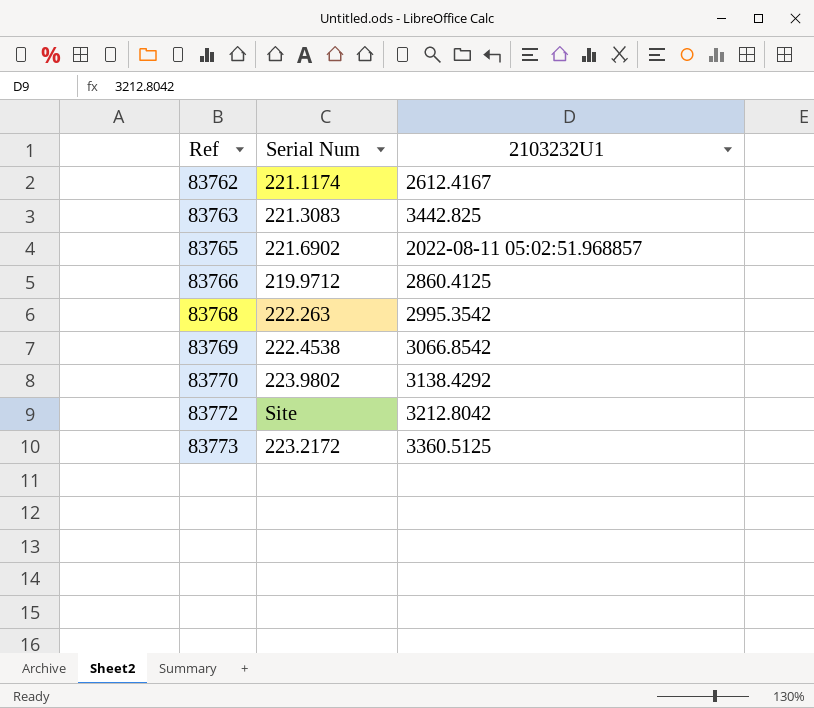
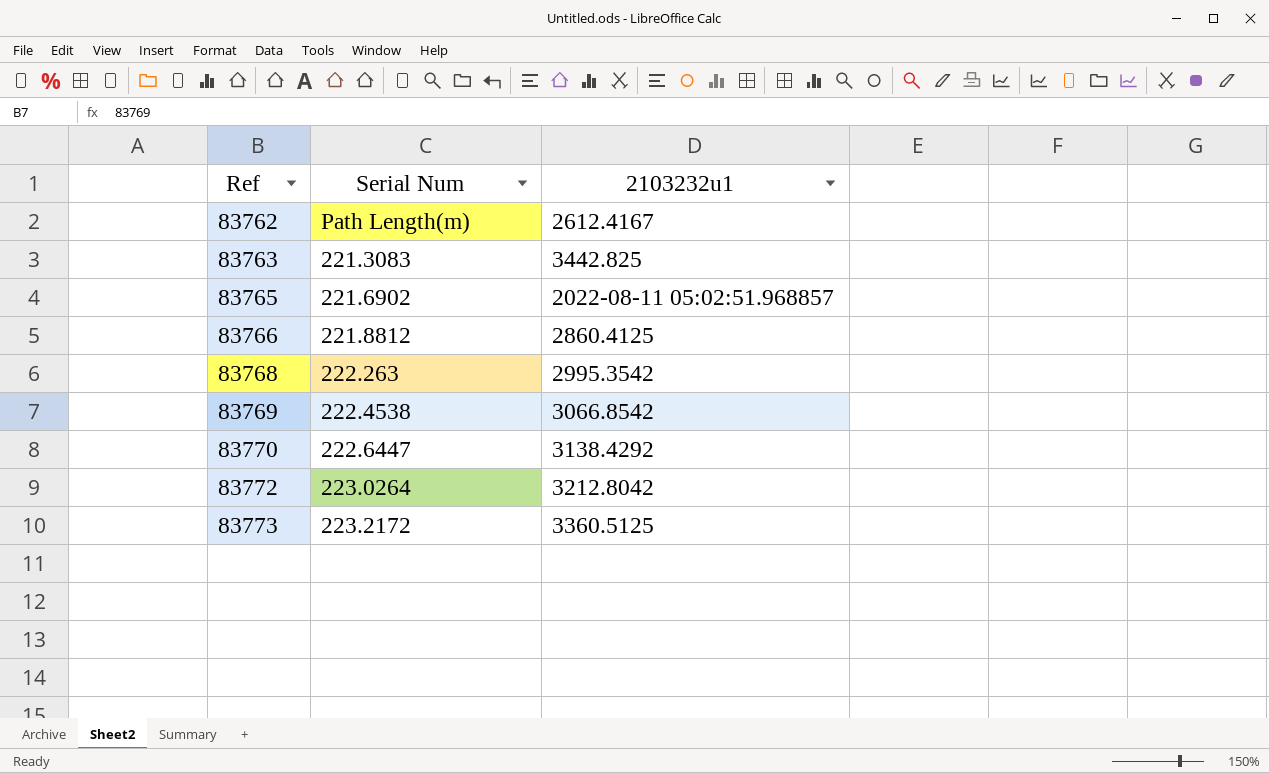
column name: 2103232U1 -> 2103232u1
83762 | Serial Num: 221.1174 -> Path Length(m)
83766 | Serial Num: 219.9712 -> 221.8812
83770 | Serial Num: 223.9802 -> 222.6447
83772 | Serial Num: Site -> 223.0264

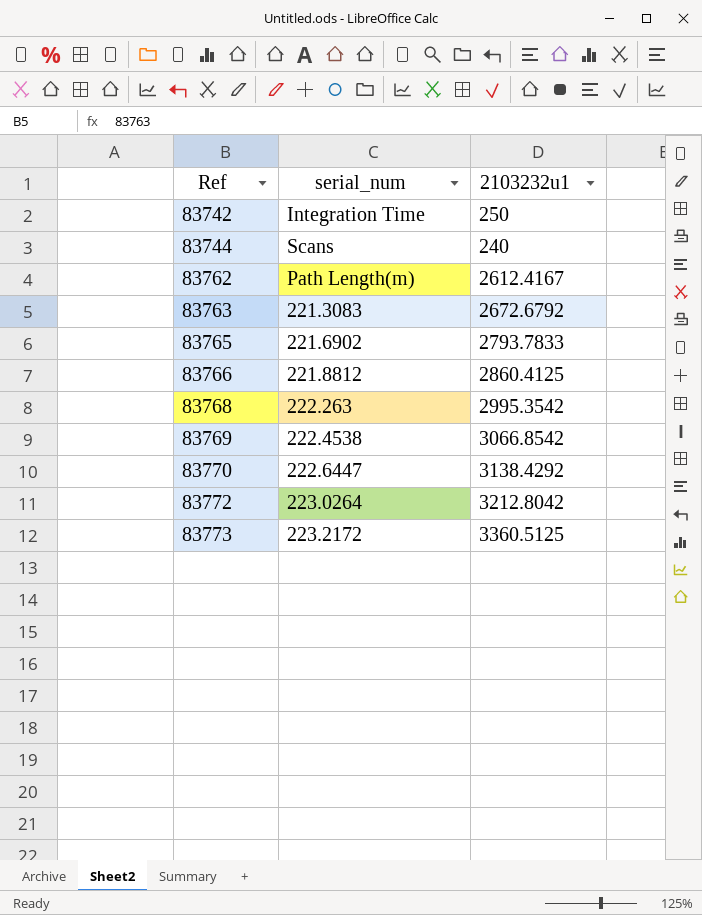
column name: Serial Num -> serial_num
row 83742: none -> Integration Time | 250
row 83744: none -> Scans | 240
83763 | 2103232u1: 3442.825 -> 2672.6792
83765 | 2103232u1: 2022-08-11 05:02:51.968857 -> 2793.7833

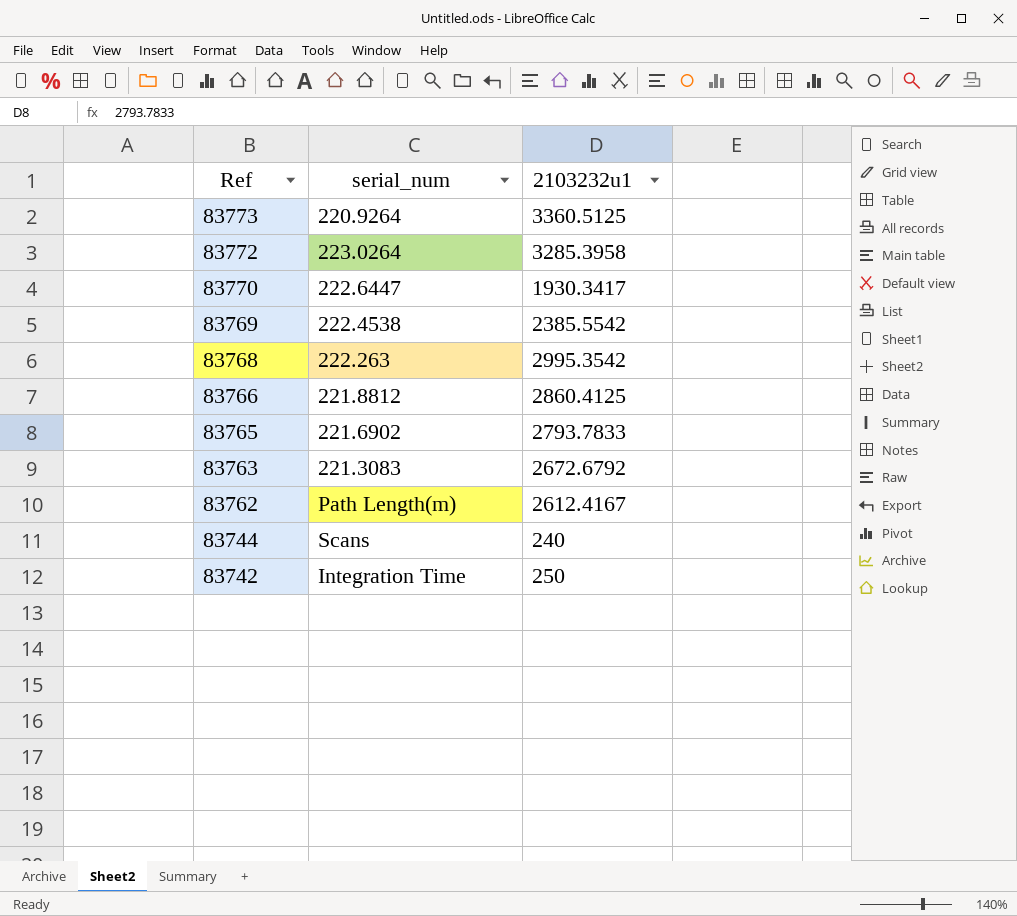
row order: Ref ascending -> Ref descending
83773 | serial_num: 223.2172 -> 220.9264
83772 | 2103232u1: 3212.8042 -> 3285.3958
83770 | 2103232u1: 3138.4292 -> 1930.3417
83769 | 2103232u1: 3066.8542 -> 2385.5542

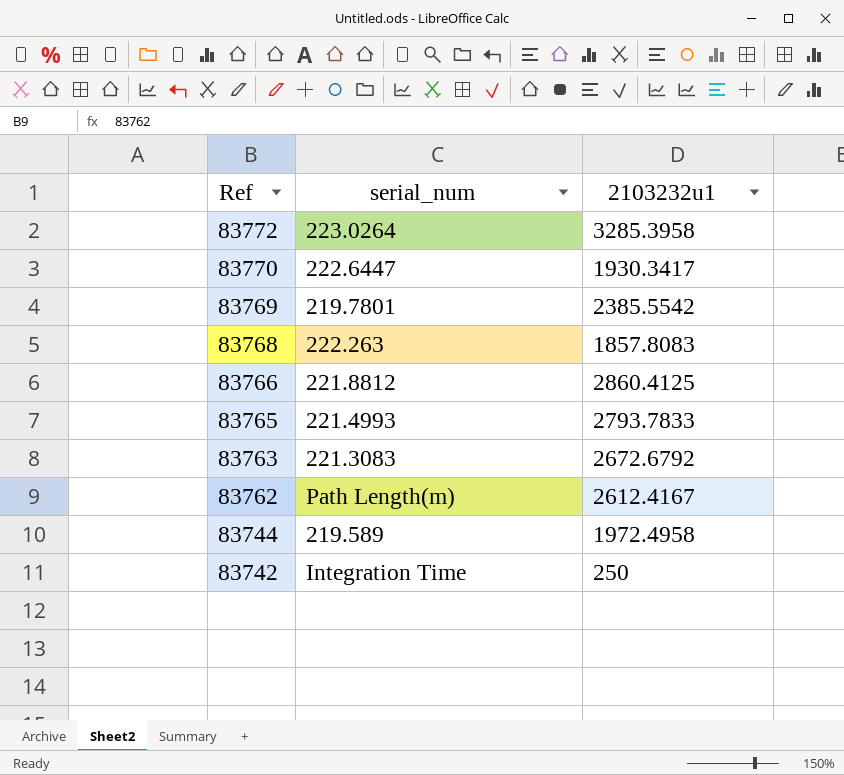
row 83773: 220.9264 | 3360.5125 -> none
83769 | serial_num: 222.4538 -> 219.7801
83768 | 2103232u1: 2995.3542 -> 1857.8083
83765 | serial_num: 221.6902 -> 221.4993
83744 | serial_num: Scans -> 219.589
83744 | 2103232u1: 240 -> 1972.4958

